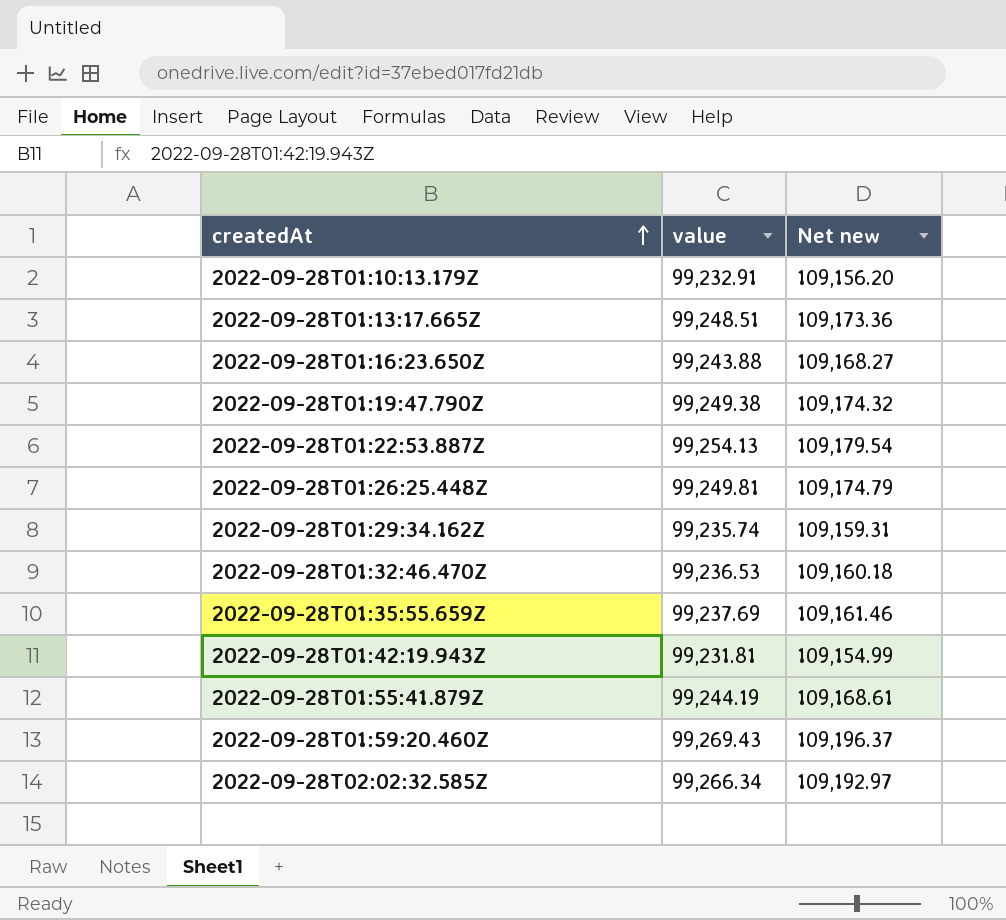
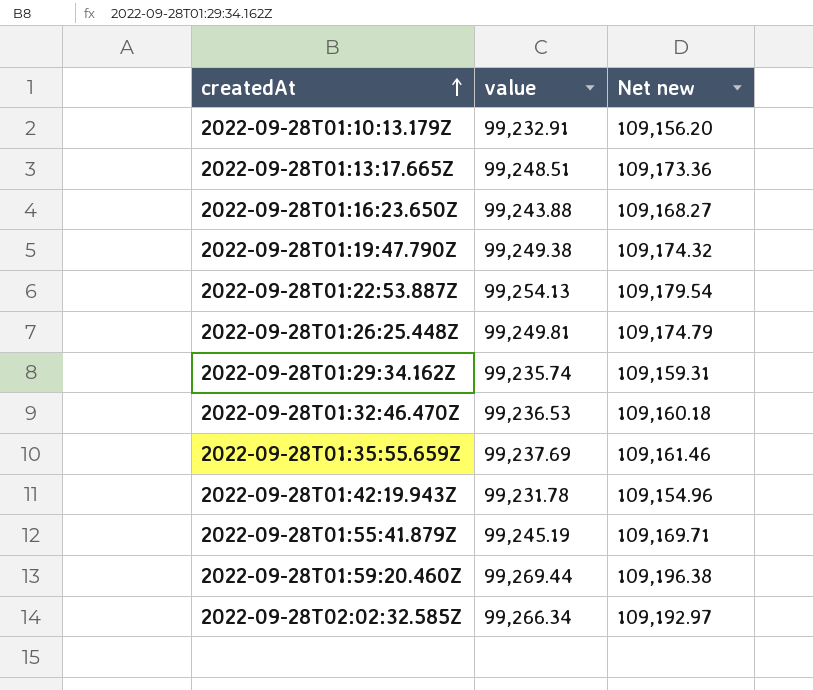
2022-09-28T01:42:19.943Z | value: 99,231.81 -> 99,231.78
2022-09-28T01:42:19.943Z | Net new: 109,154.99 -> 109,154.96
2022-09-28T01:55:41.879Z | value: 99,244.19 -> 99,245.19
2022-09-28T01:55:41.879Z | Net new: 109,168.61 -> 109,169.71
2022-09-28T01:59:20.460Z | value: 99,269.43 -> 99,269.44
2022-09-28T01:59:20.460Z | Net new: 109,196.37 -> 109,196.38

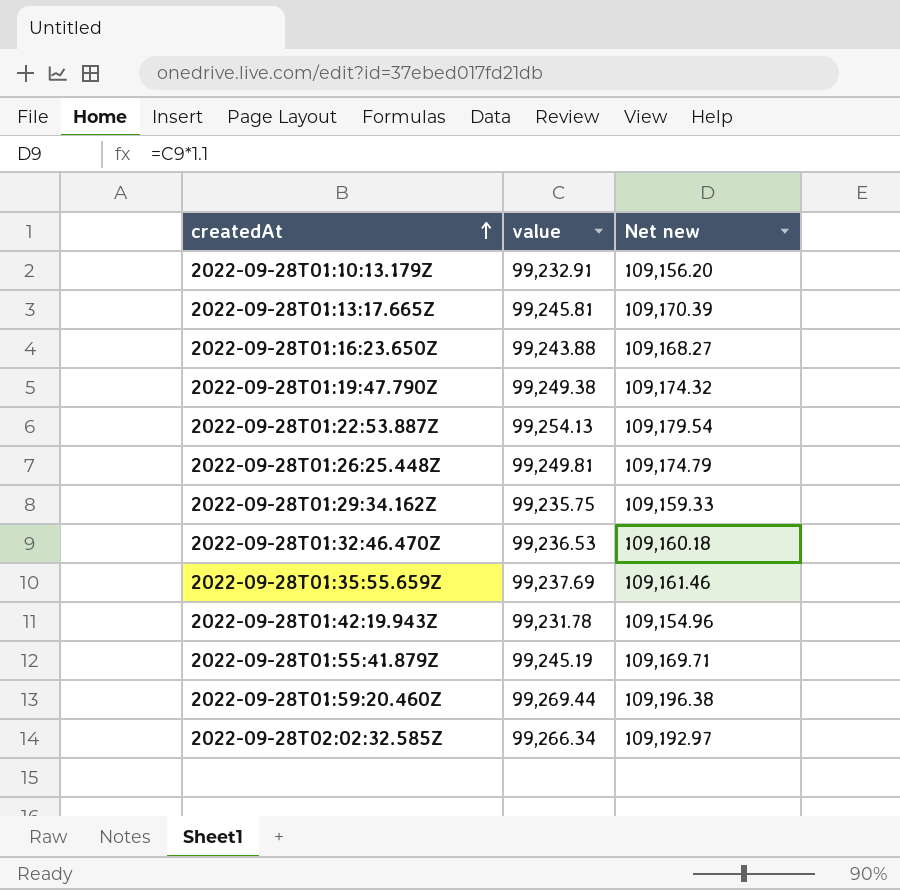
2022-09-28T01:13:17.665Z | value: 99,248.51 -> 99,245.81
2022-09-28T01:13:17.665Z | Net new: 109,173.36 -> 109,170.39
2022-09-28T01:29:34.162Z | value: 99,235.74 -> 99,235.75
2022-09-28T01:29:34.162Z | Net new: 109,159.31 -> 109,159.33

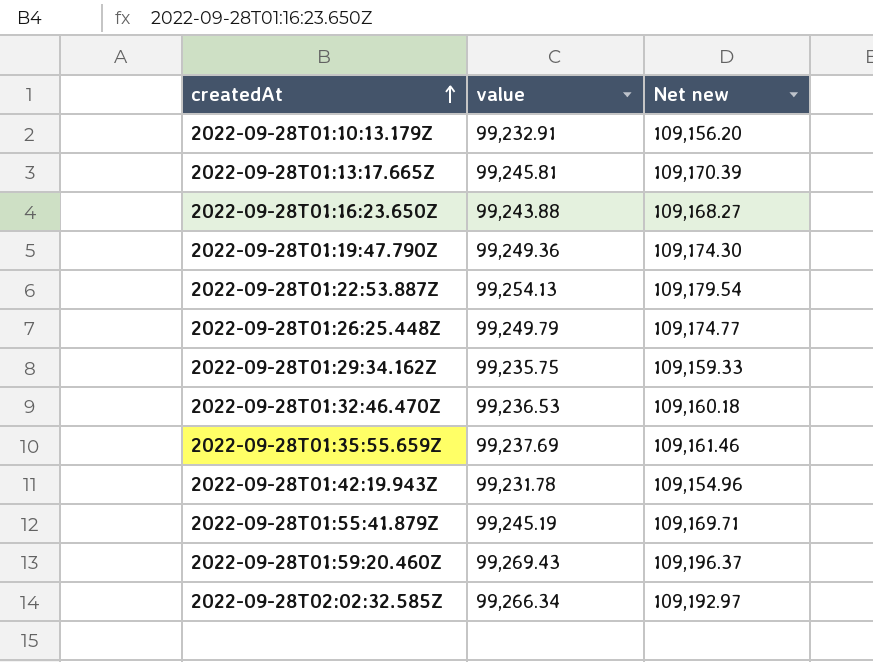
2022-09-28T01:19:47.790Z | value: 99,249.38 -> 99,249.36
2022-09-28T01:19:47.790Z | Net new: 109,174.32 -> 109,174.30
2022-09-28T01:26:25.448Z | value: 99,249.81 -> 99,249.79
2022-09-28T01:26:25.448Z | Net new: 109,174.79 -> 109,174.77
2022-09-28T01:59:20.460Z | value: 99,269.44 -> 99,269.43
2022-09-28T01:59:20.460Z | Net new: 109,196.38 -> 109,196.37

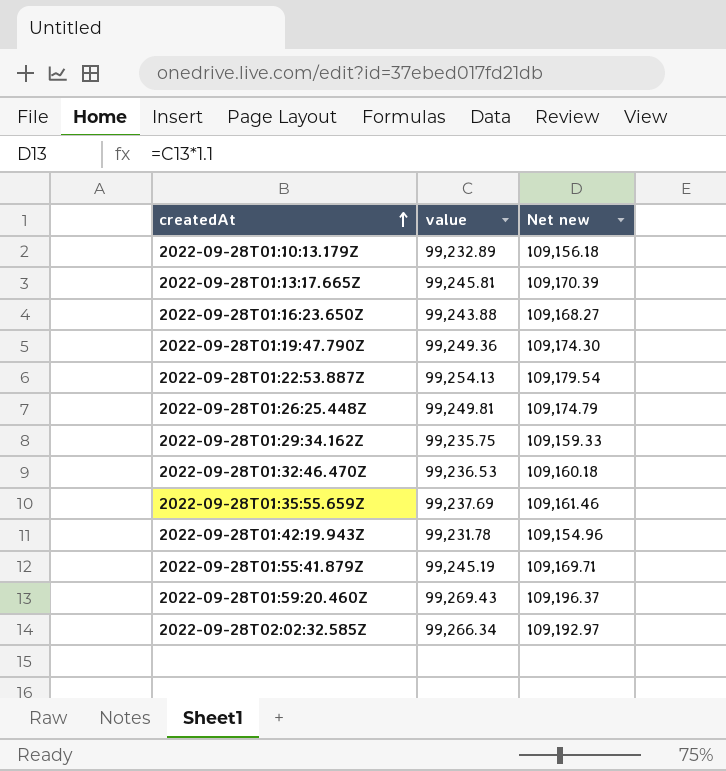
2022-09-28T01:10:13.179Z | value: 99,232.91 -> 99,232.89
2022-09-28T01:10:13.179Z | Net new: 109,156.20 -> 109,156.18
2022-09-28T01:26:25.448Z | value: 99,249.79 -> 99,249.81
2022-09-28T01:26:25.448Z | Net new: 109,174.77 -> 109,174.79

